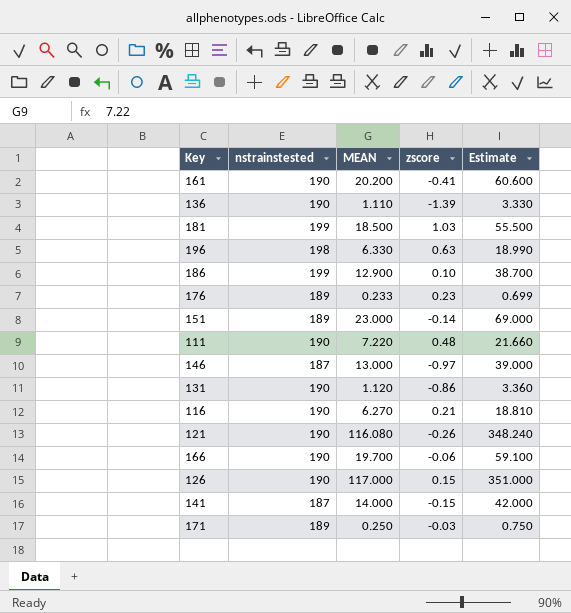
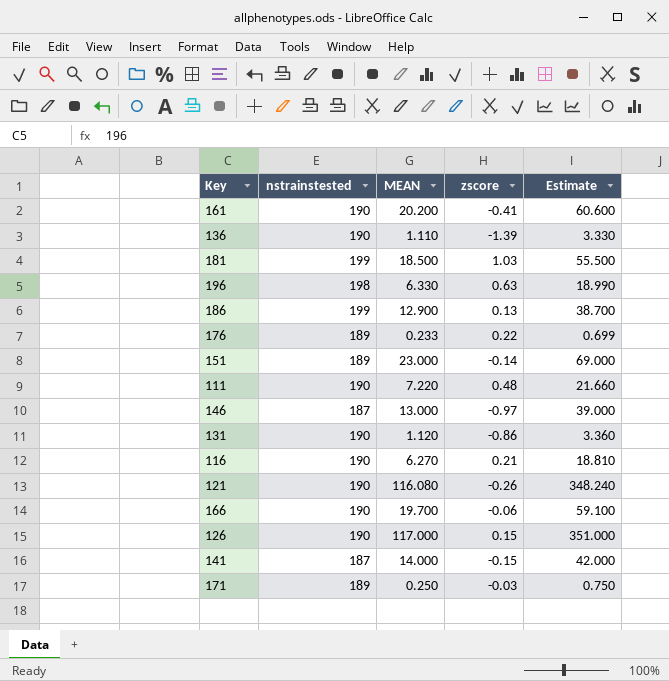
186 | zscore: 0.10 -> 0.13
176 | zscore: 0.23 -> 0.22

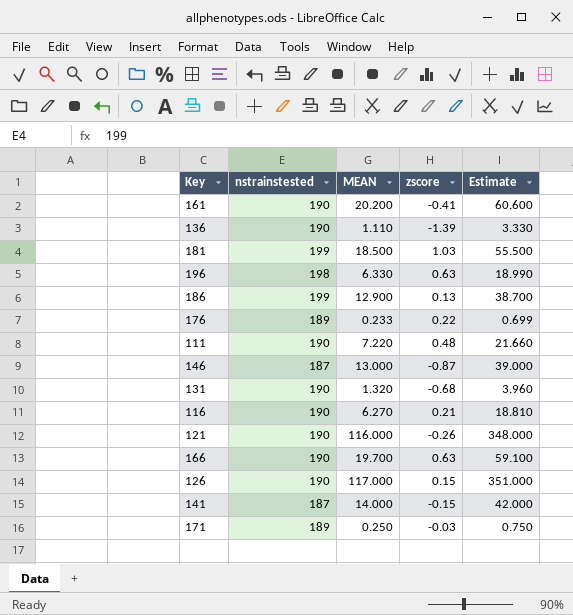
row 151: 189 | 23.000 | -0.14 | 69.000 -> none
146 | zscore: -0.97 -> -0.87
131 | MEAN: 1.120 -> 1.320
131 | zscore: -0.86 -> -0.68
131 | Estimate: 3.360 -> 3.960
121 | MEAN: 116.080 -> 116.000
121 | Estimate: 348.240 -> 348.000
166 | zscore: -0.06 -> 0.63

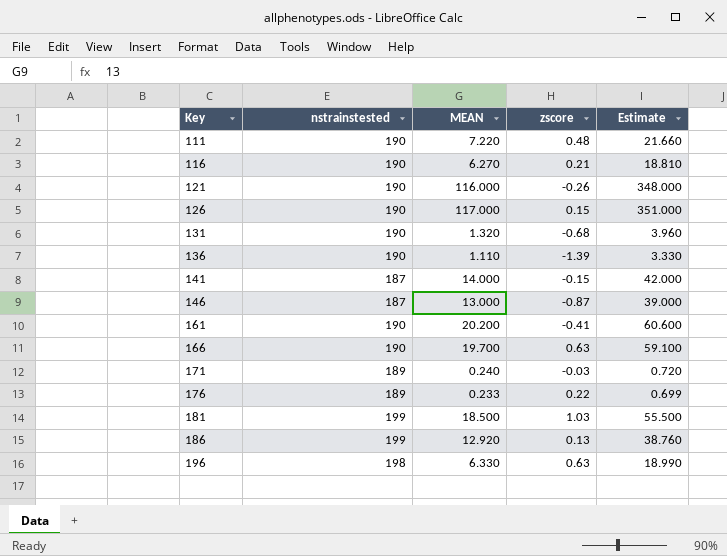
row order: none -> Key ascending
171 | MEAN: 0.250 -> 0.240
171 | Estimate: 0.750 -> 0.720
186 | MEAN: 12.900 -> 12.920
186 | Estimate: 38.700 -> 38.760

